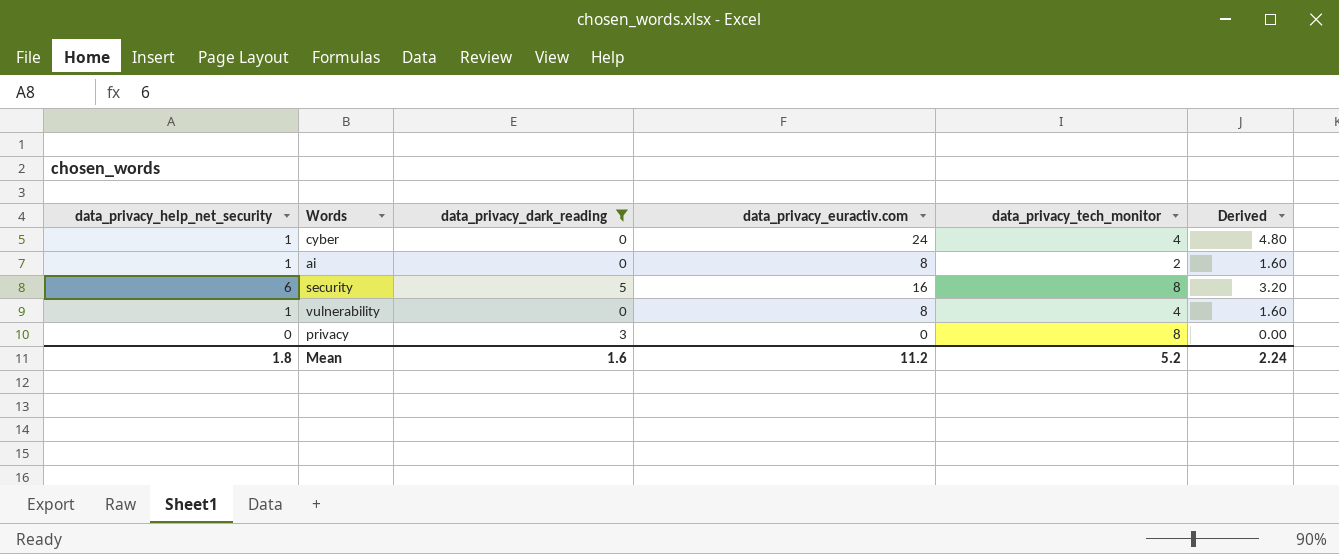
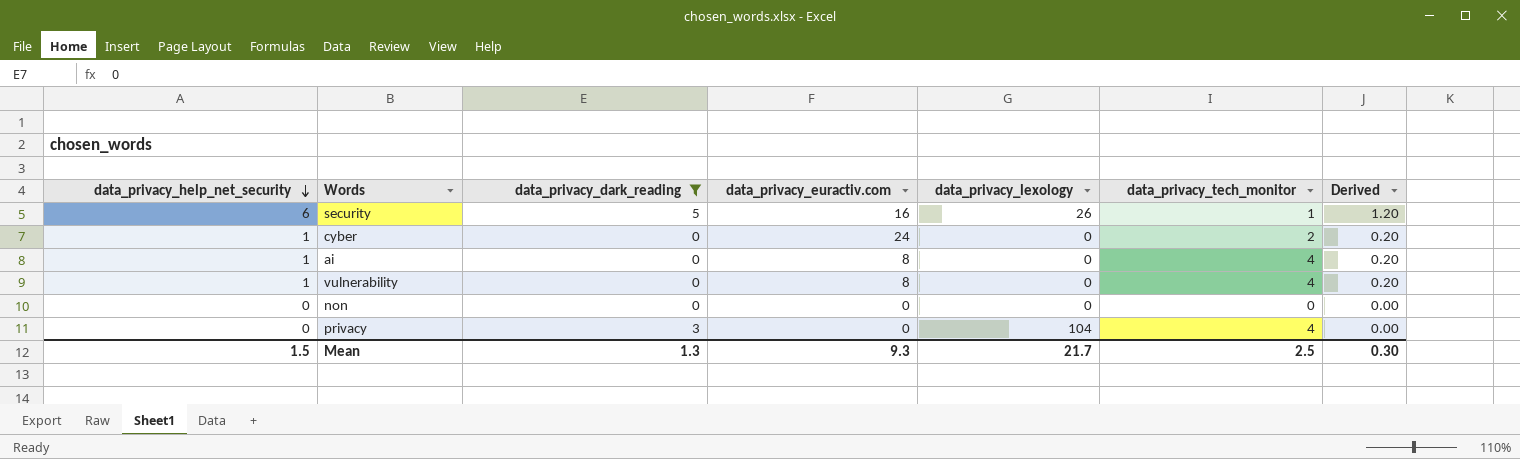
row order: none -> data_privacy_help_net_security descending
column data_privacy_lexology | position: none -> 5
column Derived | formula: [data_privacy_euractiv.com] * 0.2 -> [data_privacy_help_net_security] * 0.2
security | data_privacy_tech_monitor: 8 -> 1
cyber | data_privacy_tech_monitor: 4 -> 2
ai | data_privacy_tech_monitor: 2 -> 4
row non: none -> 0 | 0 | 0 | 0 | 0 | 0.00
privacy | data_privacy_tech_monitor: 8 -> 4
Mean | data_privacy_help_net_security: 1.8 -> 1.5
Mean | data_privacy_dark_reading: 1.6 -> 1.3
Mean | data_privacy_euractiv.com: 11.2 -> 9.3
Mean | data_privacy_tech_monitor: 5.2 -> 2.5
Mean | Derived: 2.24 -> 0.30

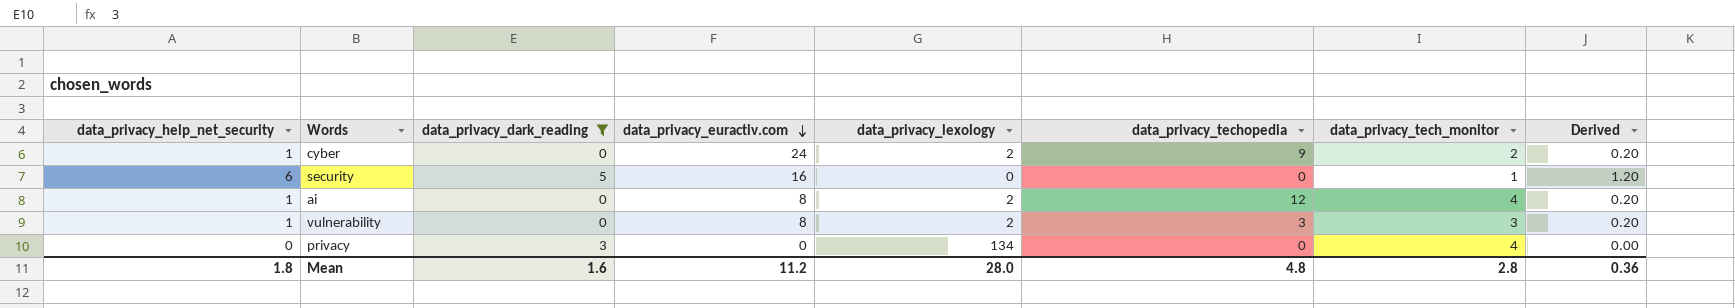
row order: data_privacy_help_net_security descending -> data_privacy_euractiv.com descending
column data_privacy_techopedia | position: none -> 6
row non: 0 | 0 | 0 | 0 | 0 | 0.00 -> none
cyber | data_privacy_lexology: 0 -> 2
security | data_privacy_lexology: 26 -> 0
ai | data_privacy_lexology: 0 -> 2
vulnerability | data_privacy_lexology: 0 -> 2
vulnerability | data_privacy_tech_monitor: 4 -> 3
privacy | data_privacy_lexology: 104 -> 134
Mean | data_privacy_help_net_security: 1.5 -> 1.8
Mean | data_privacy_dark_reading: 1.3 -> 1.6
Mean | data_privacy_euractiv.com: 9.3 -> 11.2
Mean | data_privacy_lexology: 21.7 -> 28.0
Mean | data_privacy_tech_monitor: 2.5 -> 2.8
Mean | Derived: 0.30 -> 0.36

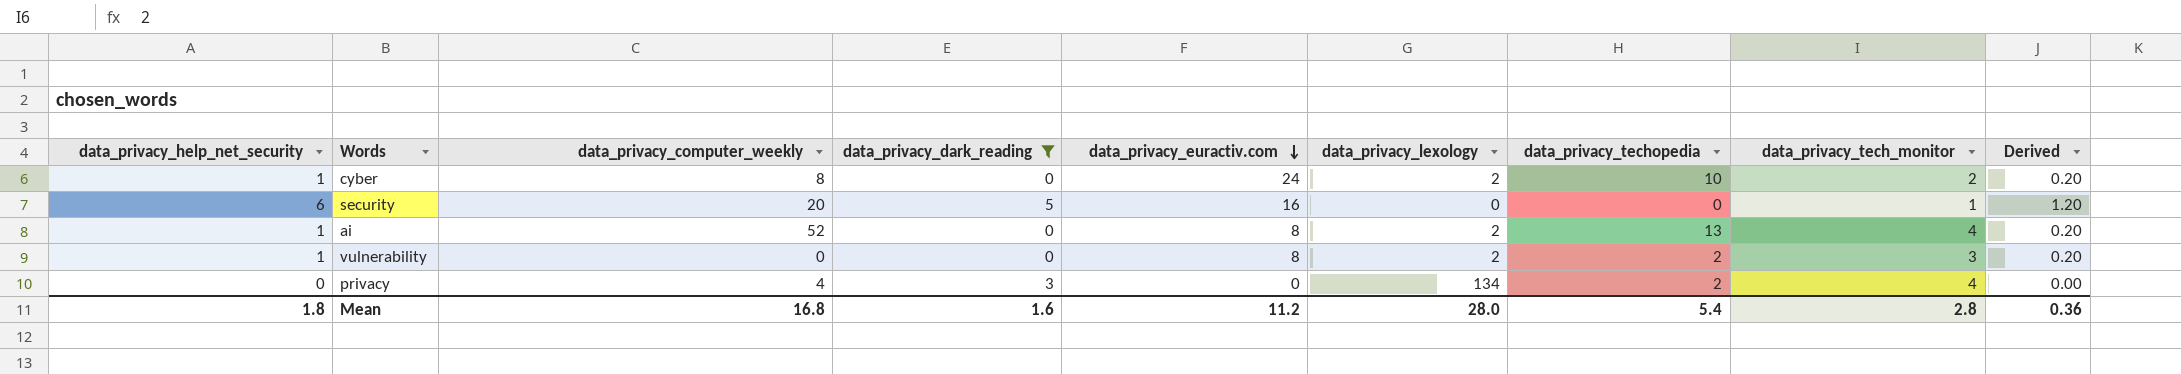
column data_privacy_computer_weekly | position: none -> 3
cyber | data_privacy_techopedia: 9 -> 10
ai | data_privacy_techopedia: 12 -> 13
vulnerability | data_privacy_techopedia: 3 -> 2
privacy | data_privacy_techopedia: 0 -> 2
Mean | data_privacy_techopedia: 4.8 -> 5.4

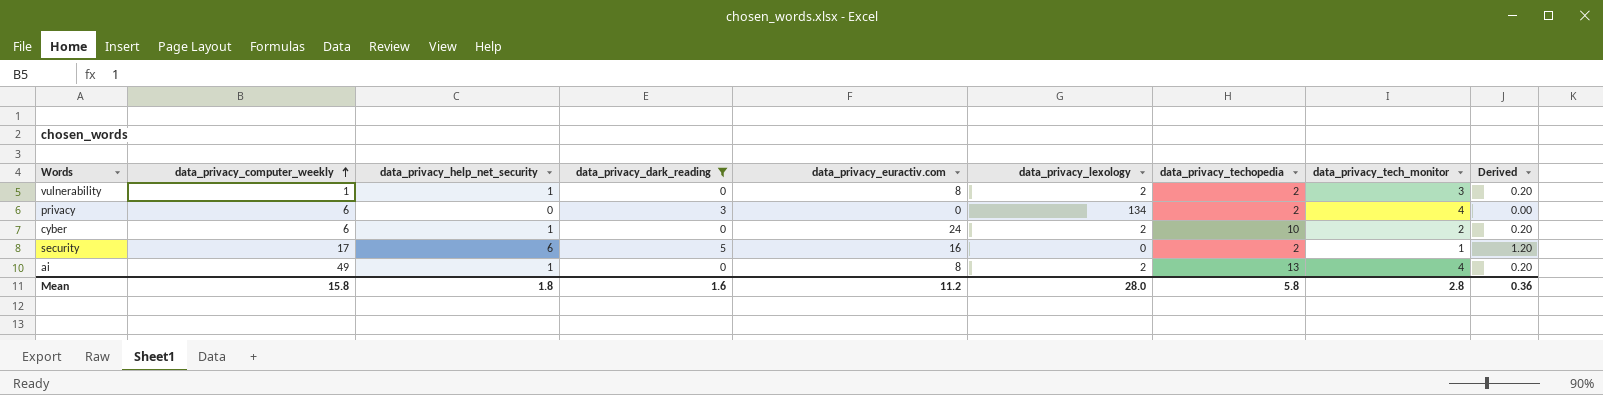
row order: data_privacy_euractiv.com descending -> data_privacy_computer_weekly ascending
column data_privacy_help_net_security | position: 1 -> 3
vulnerability | data_privacy_computer_weekly: 0 -> 1
privacy | data_privacy_computer_weekly: 4 -> 6
cyber | data_privacy_computer_weekly: 8 -> 6
security | data_privacy_computer_weekly: 20 -> 17
security | data_privacy_techopedia: 0 -> 2
ai | data_privacy_computer_weekly: 52 -> 49
Mean | data_privacy_computer_weekly: 16.8 -> 15.8
Mean | data_privacy_techopedia: 5.4 -> 5.8

